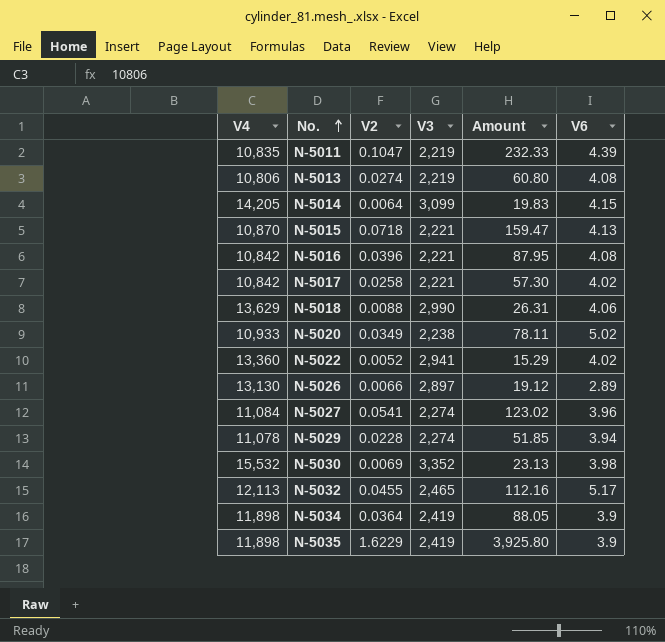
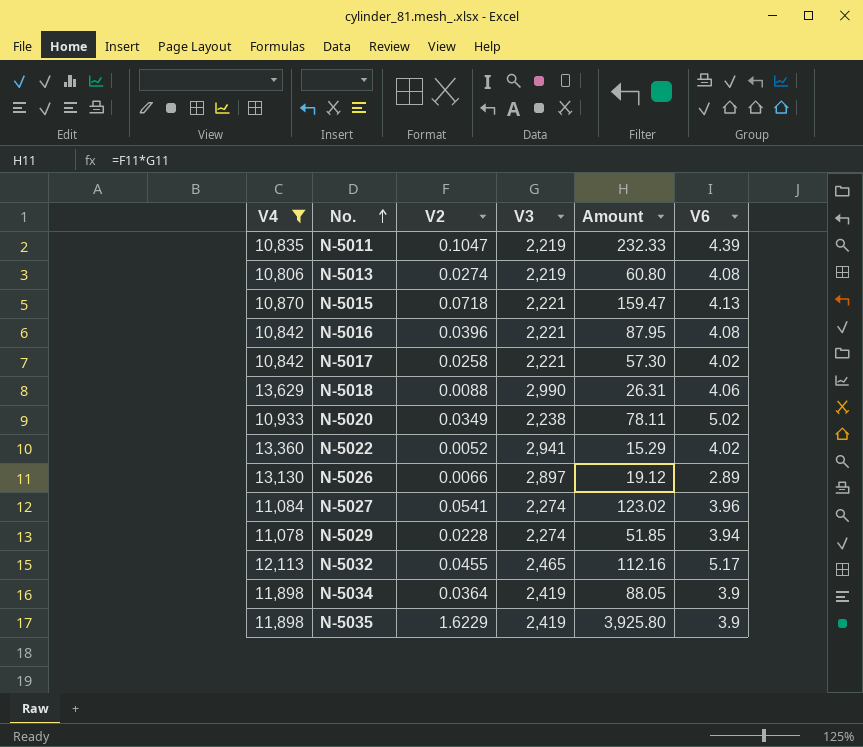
filter: none -> V4 <= 13,629

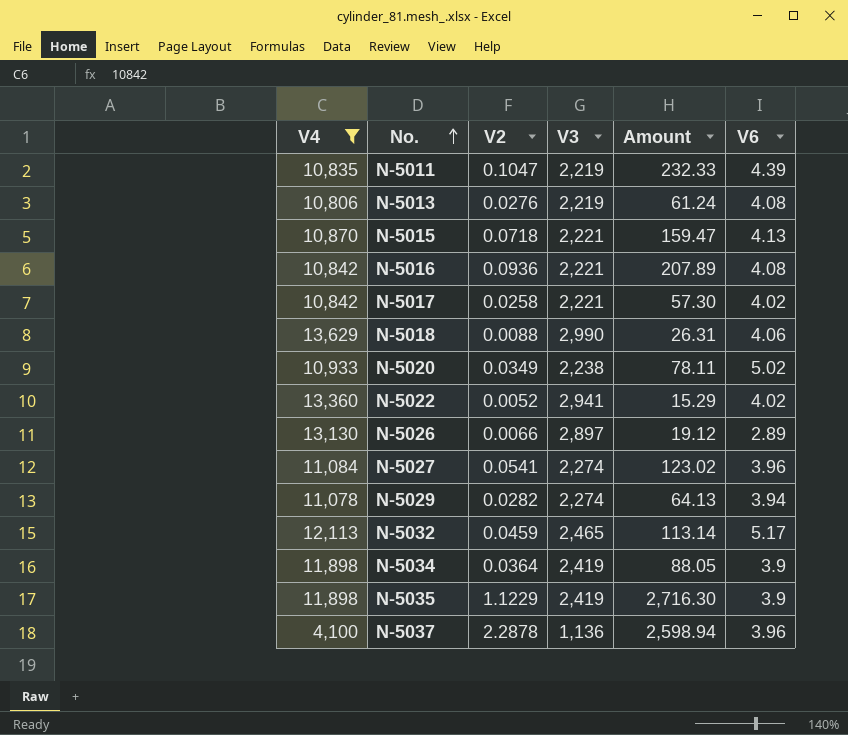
N-5013 | V2: 0.0274 -> 0.0276
N-5013 | Amount: 60.80 -> 61.24
N-5016 | V2: 0.0396 -> 0.0936
N-5016 | Amount: 87.95 -> 207.89
N-5029 | V2: 0.0228 -> 0.0282
N-5029 | Amount: 51.85 -> 64.13
N-5032 | V2: 0.0455 -> 0.0459
N-5032 | Amount: 112.16 -> 113.14
N-5035 | V2: 1.6229 -> 1.1229
N-5035 | Amount: 3,925.80 -> 2,716.30
row N-5037: none -> 4,100 | 2.2878 | 1,136 | 2,598.94 | 3.96

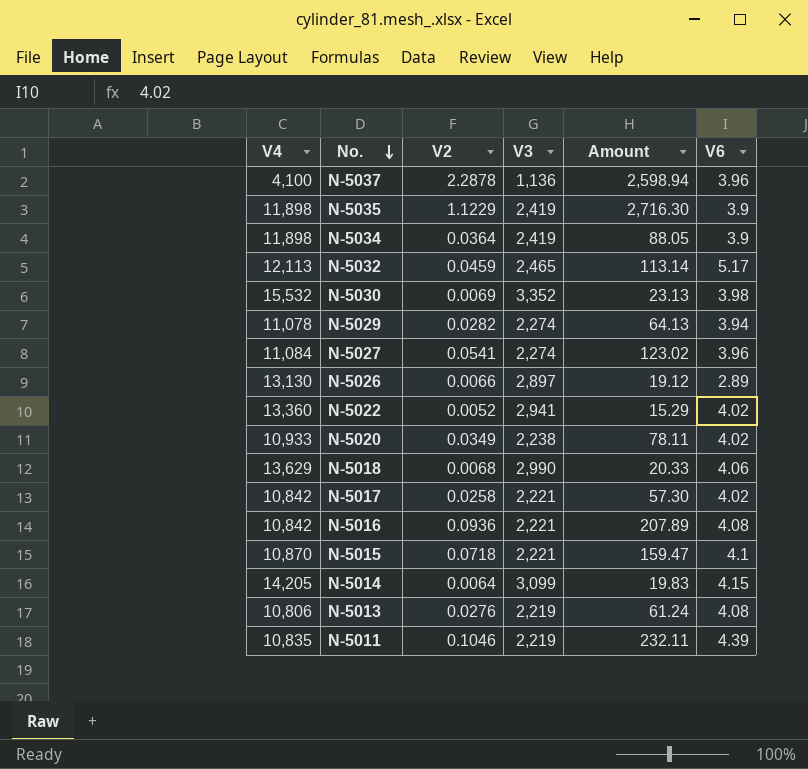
filter: V4 <= 13,629 -> none
row order: No. ascending -> No. descending
N-5020 | V6: 5.02 -> 4.02
N-5018 | V2: 0.0088 -> 0.0068
N-5018 | Amount: 26.31 -> 20.33
N-5015 | V6: 4.13 -> 4.1
N-5011 | V2: 0.1047 -> 0.1046
N-5011 | Amount: 232.33 -> 232.11

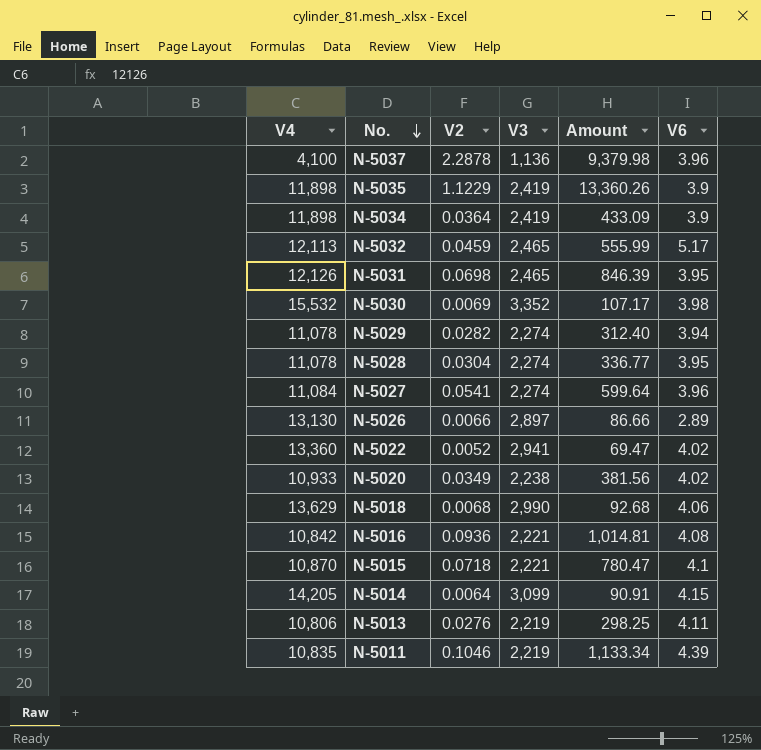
column Amount | formula: [V2] * [V3] -> [V4] * [V2]
row N-5017: 10,842 | 0.0258 | 2,221 | 57.30 | 4.02 -> none
row N-5031: none -> 12,126 | 0.0698 | 2,465 | 846.39 | 3.95
row N-5028: none -> 11,078 | 0.0304 | 2,274 | 336.77 | 3.95
N-5013 | V6: 4.08 -> 4.11

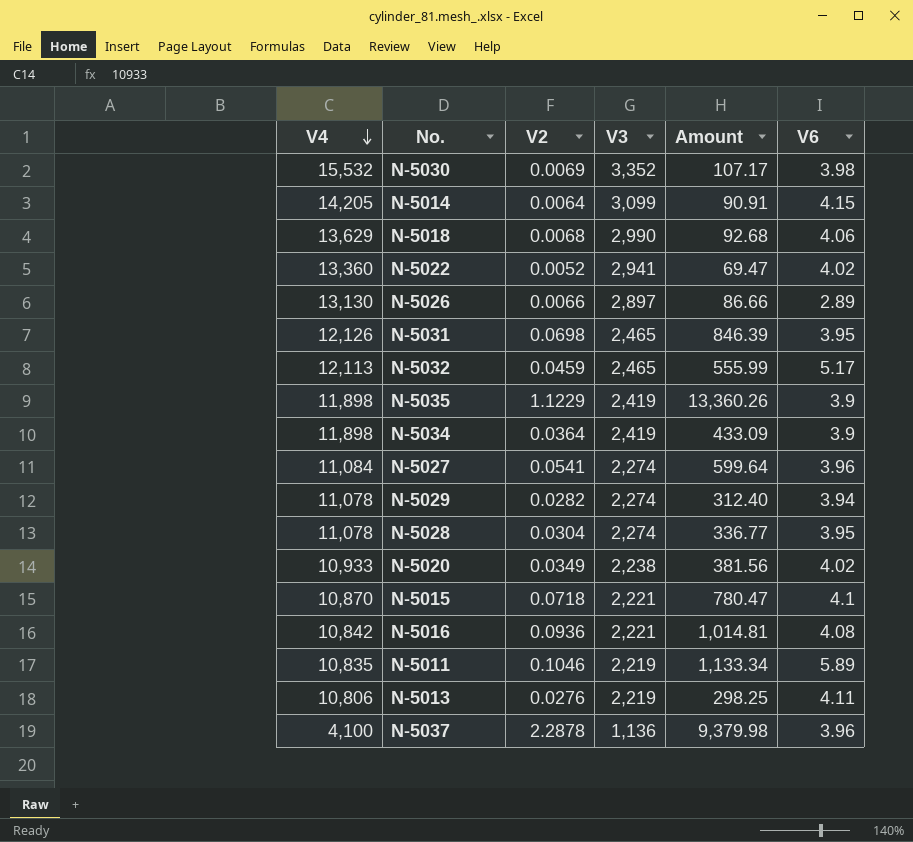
row order: No. descending -> V4 descending
N-5011 | V6: 4.39 -> 5.89

